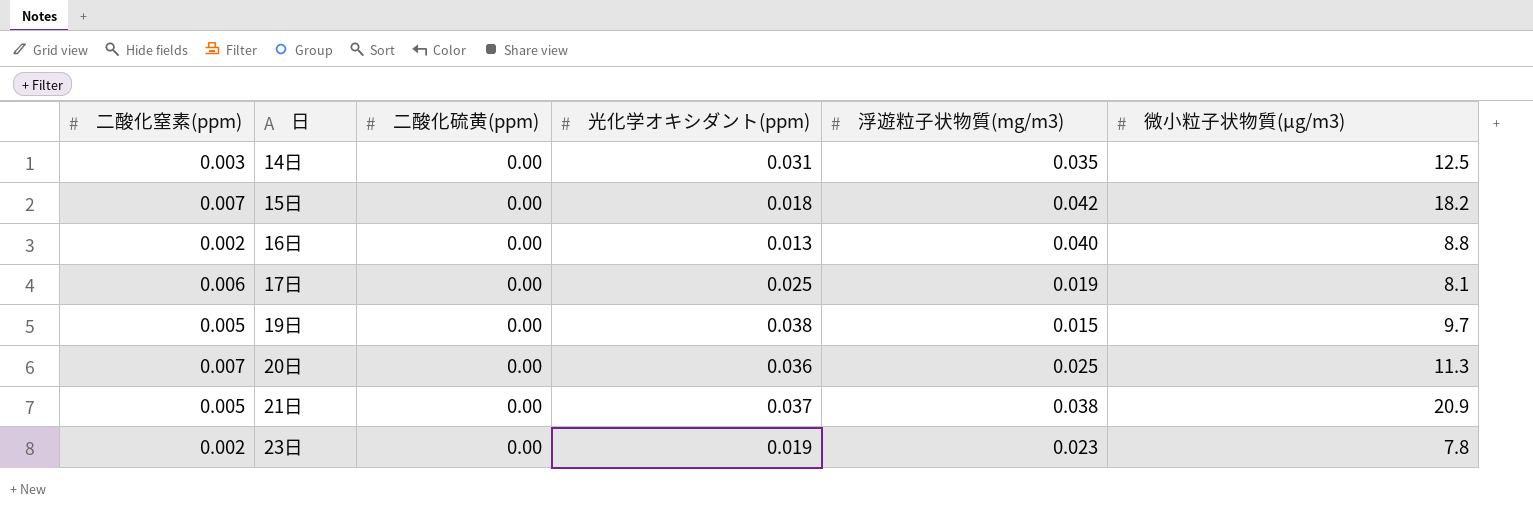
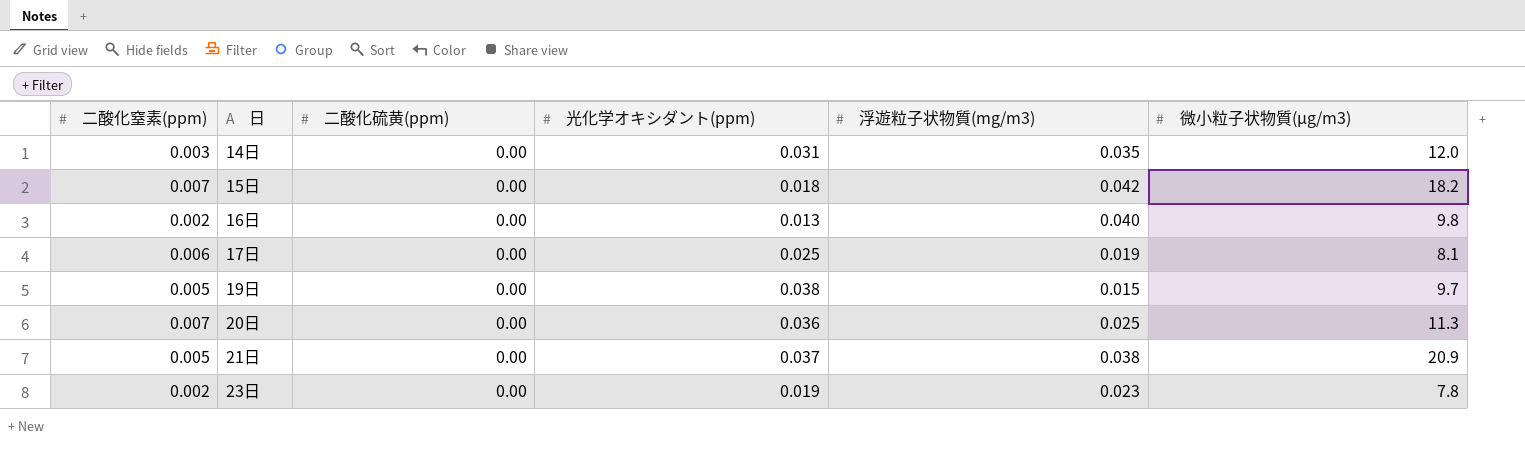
14日 | 微小粒子状物質(μg/m3): 12.5 -> 12.0
16日 | 微小粒子状物質(μg/m3): 8.8 -> 9.8

